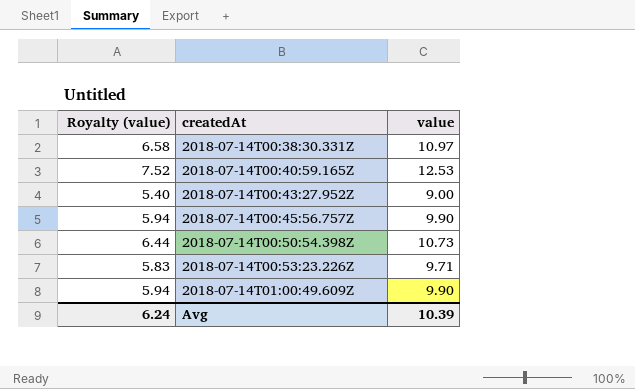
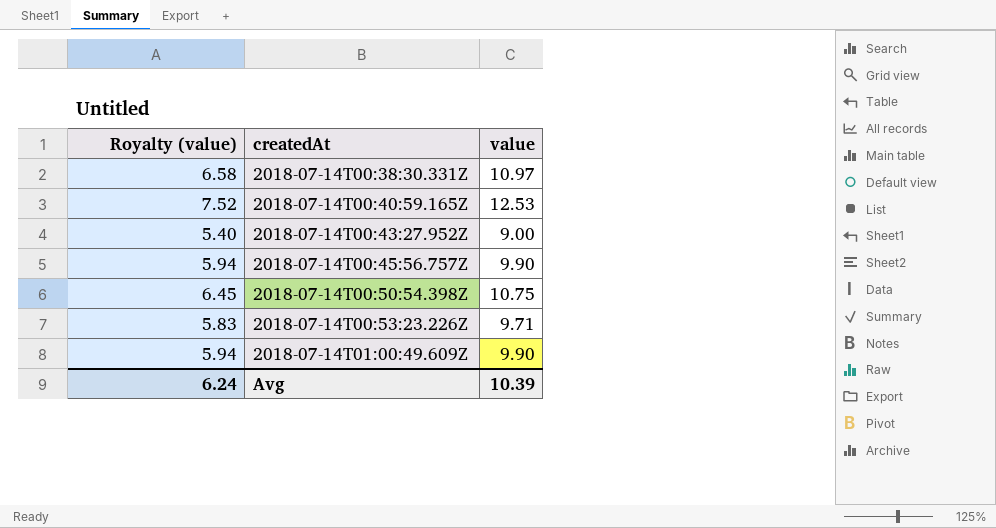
2018-07-14T00:50:54.398Z | Royalty (value): 6.44 -> 6.45
2018-07-14T00:50:54.398Z | value: 10.73 -> 10.75

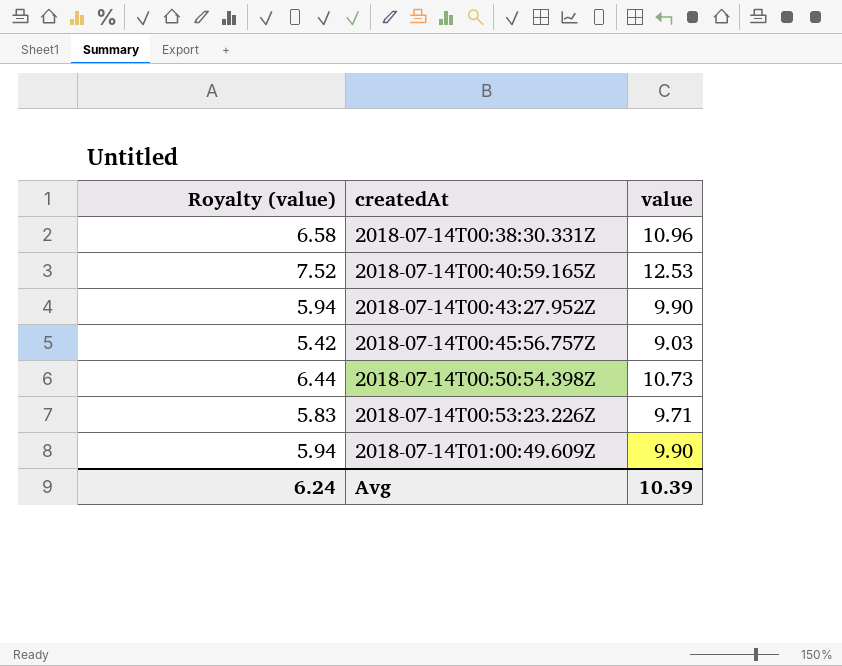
2018-07-14T00:38:30.331Z | value: 10.97 -> 10.96
2018-07-14T00:43:27.952Z | Royalty (value): 5.40 -> 5.94
2018-07-14T00:43:27.952Z | value: 9.00 -> 9.90
2018-07-14T00:45:56.757Z | Royalty (value): 5.94 -> 5.42
2018-07-14T00:45:56.757Z | value: 9.90 -> 9.03
2018-07-14T00:50:54.398Z | Royalty (value): 6.45 -> 6.44
2018-07-14T00:50:54.398Z | value: 10.75 -> 10.73

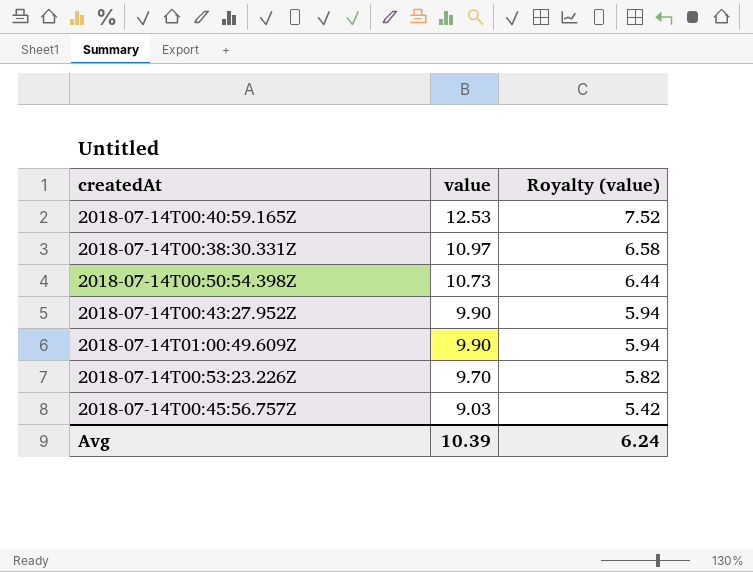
row order: createdAt ascending -> value descending
column Royalty (value) | position: 1 -> 3
2018-07-14T00:38:30.331Z | value: 10.96 -> 10.97
2018-07-14T00:53:23.226Z | value: 9.71 -> 9.70
2018-07-14T00:53:23.226Z | Royalty (value): 5.83 -> 5.82

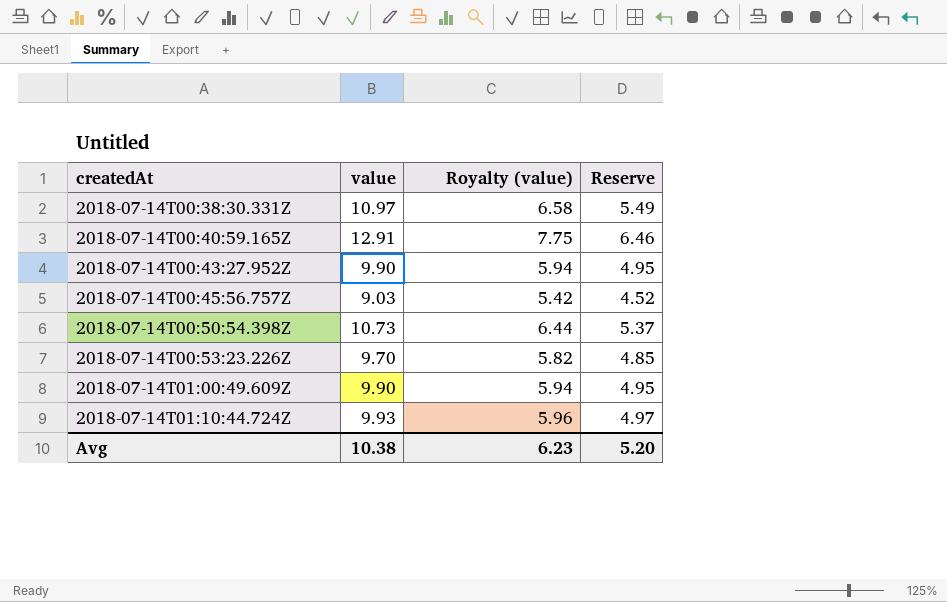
row order: value descending -> createdAt ascending
column Reserve | formula: none -> [value] * 0.5
2018-07-14T00:40:59.165Z | value: 12.53 -> 12.91
2018-07-14T00:40:59.165Z | Royalty (value): 7.52 -> 7.75
row 2018-07-14T01:10:44.724Z: none -> 9.93 | 5.96 | 4.97
Avg | value: 10.39 -> 10.38
Avg | Royalty (value): 6.24 -> 6.23

